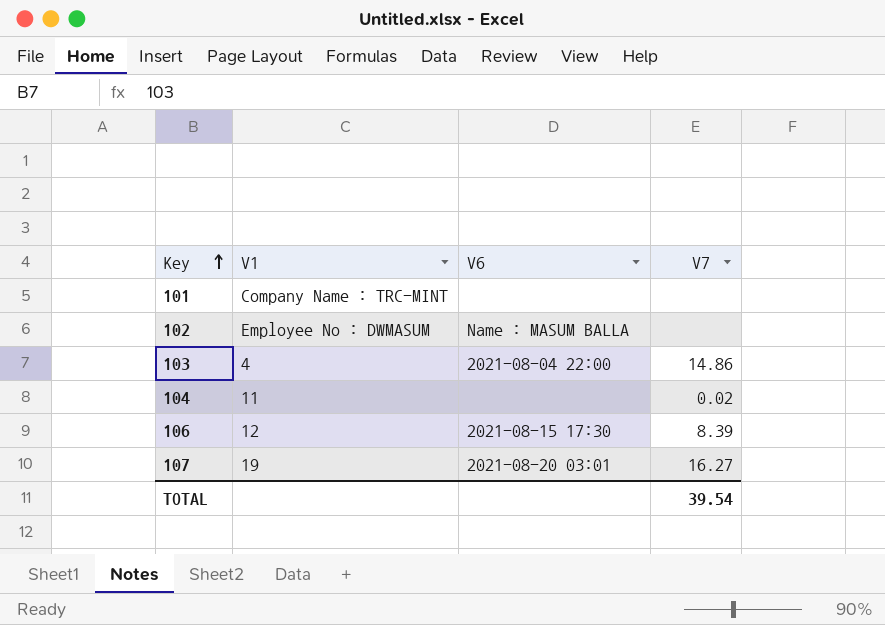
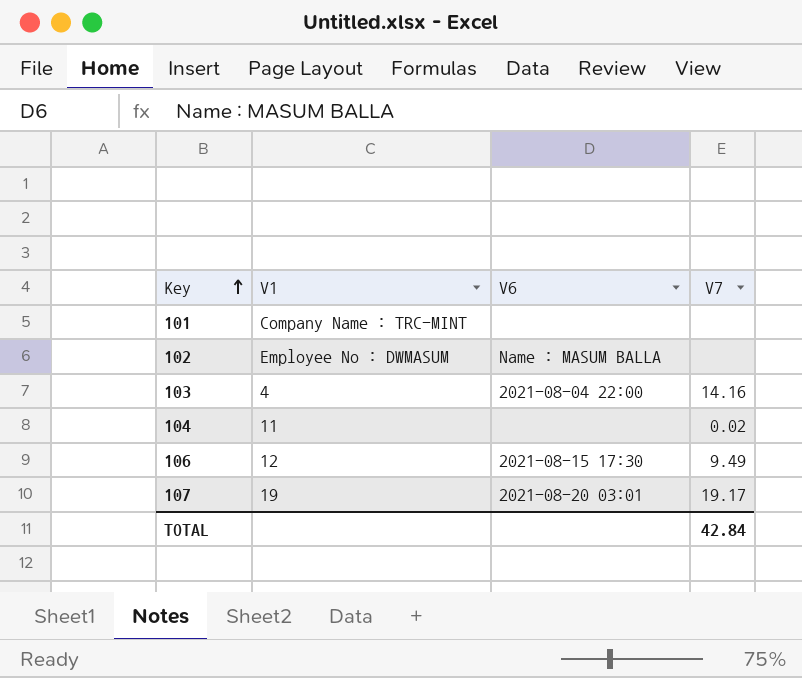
103 | V7: 14.86 -> 14.16
106 | V7: 8.39 -> 9.49
107 | V7: 16.27 -> 19.17
TOTAL | V7: 39.54 -> 42.84

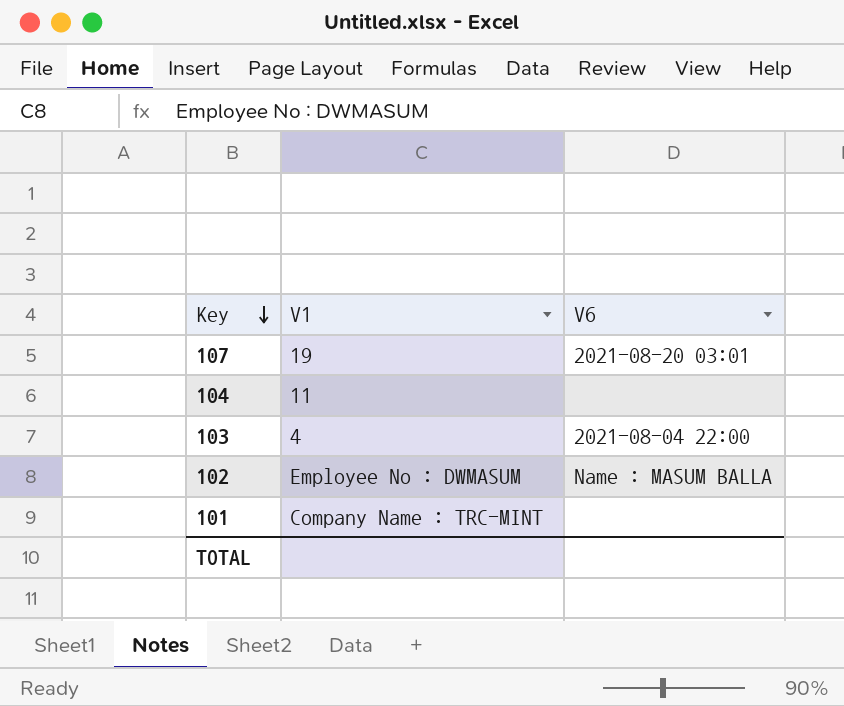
row order: Key ascending -> Key descending
column V7 | position: 4 -> none
row 106: 12 | 2021-08-15 17:30 | 9.49 -> none

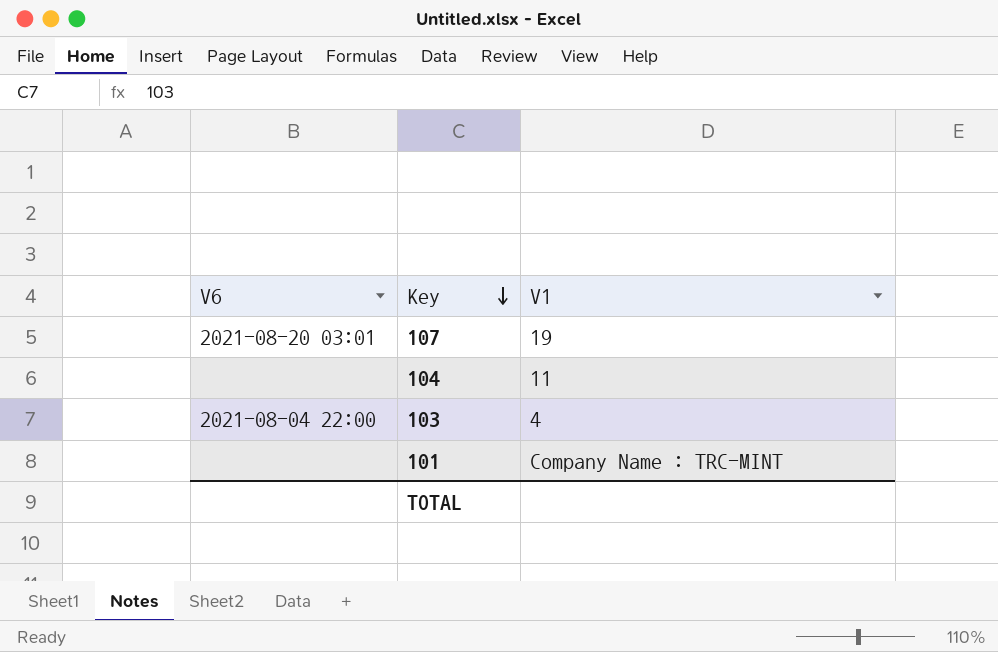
column V6 | position: 3 -> 1
row 102: Employee No : DWMASUM | Name : MASUM BALLA -> none

